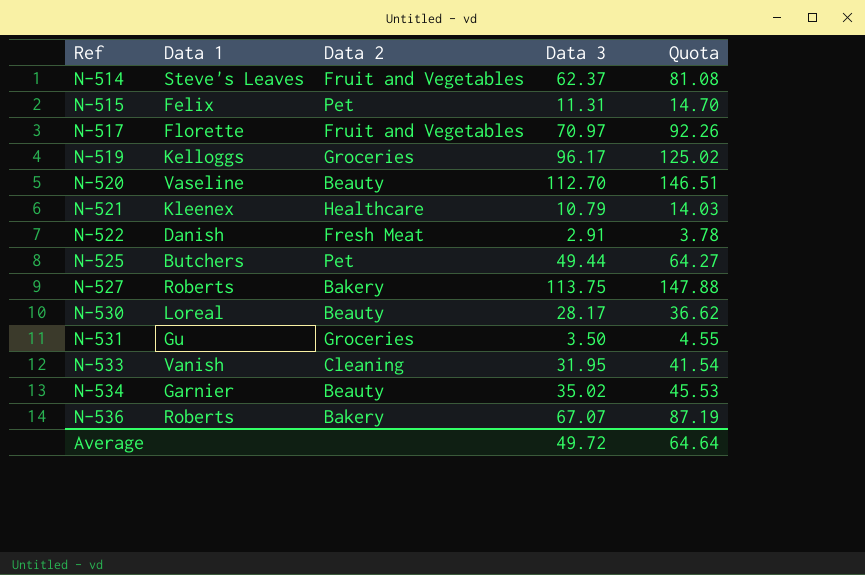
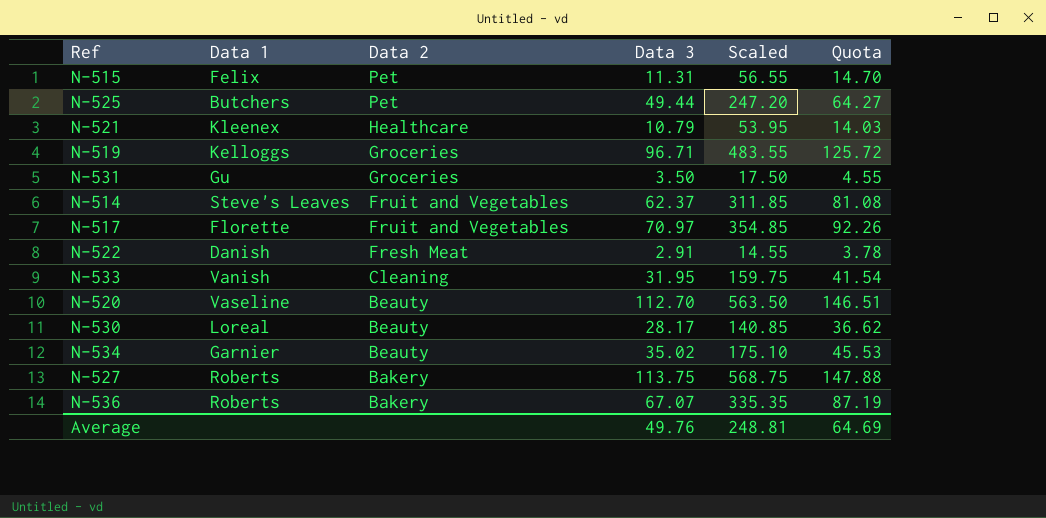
row order: Ref ascending -> Data 2 descending
column Scaled | formula: none -> [Data 3] * 5
N-519 | Data 3: 96.17 -> 96.71
N-519 | Quota: 125.02 -> 125.72
Average | Data 3: 49.72 -> 49.76
Average | Quota: 64.64 -> 64.69

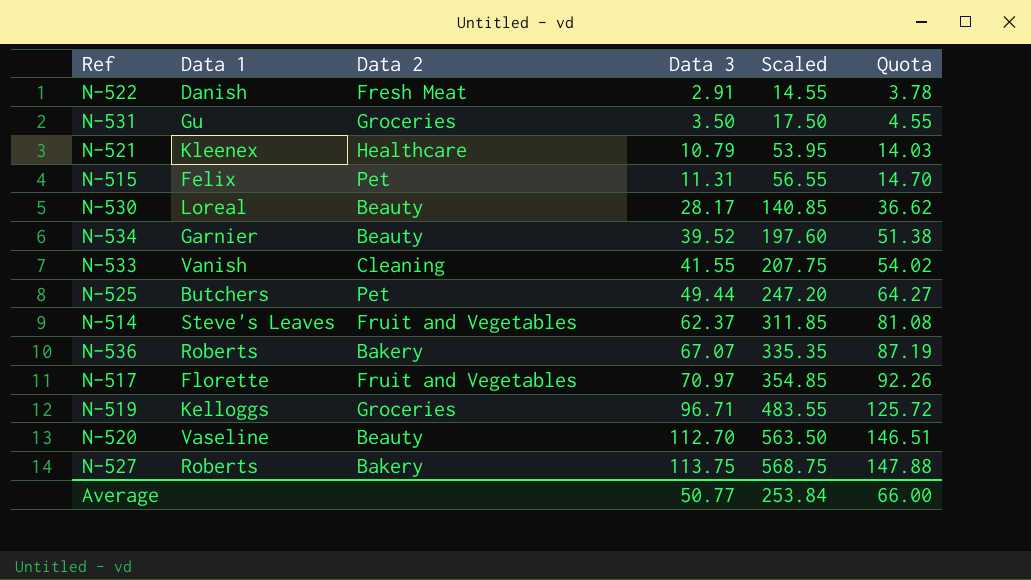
row order: Data 2 descending -> Data 3 ascending
N-534 | Data 3: 35.02 -> 39.52
N-534 | Scaled: 175.10 -> 197.60
N-534 | Quota: 45.53 -> 51.38
N-533 | Data 3: 31.95 -> 41.55
N-533 | Scaled: 159.75 -> 207.75
N-533 | Quota: 41.54 -> 54.02
Average | Data 3: 49.76 -> 50.77
Average | Scaled: 248.81 -> 253.84
Average | Quota: 64.69 -> 66.00

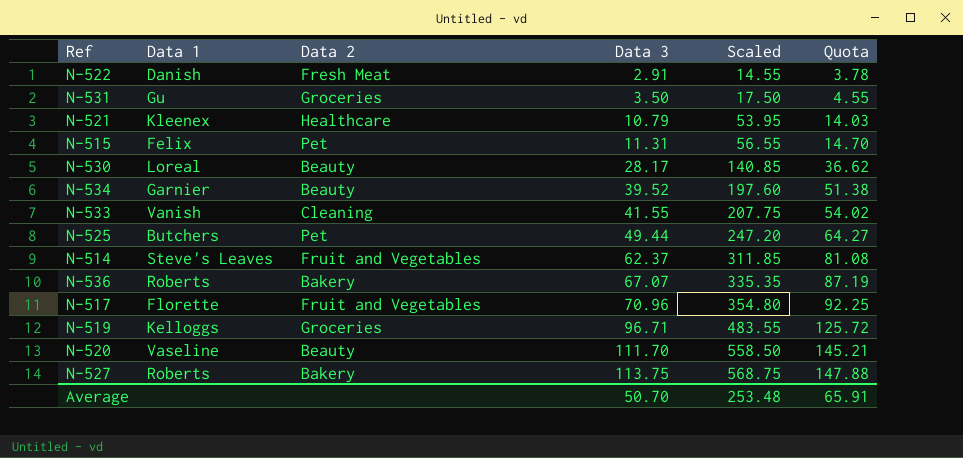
N-517 | Data 3: 70.97 -> 70.96
N-517 | Scaled: 354.85 -> 354.80
N-517 | Quota: 92.26 -> 92.25
N-520 | Data 3: 112.70 -> 111.70
N-520 | Scaled: 563.50 -> 558.50
N-520 | Quota: 146.51 -> 145.21
Average | Data 3: 50.77 -> 50.70
Average | Scaled: 253.84 -> 253.48
Average | Quota: 66.00 -> 65.91

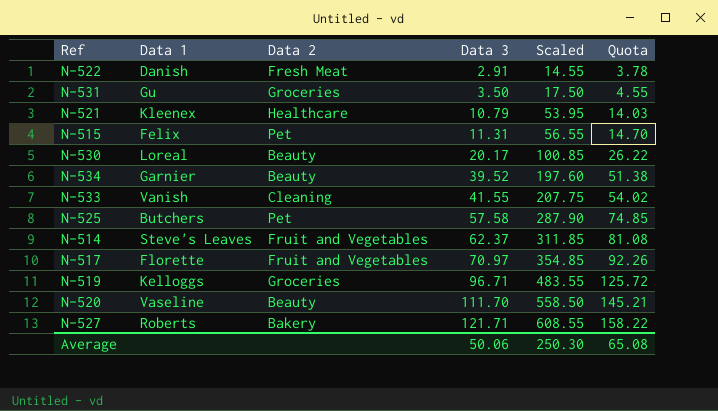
row N-536: Roberts | Bakery | 67.07 | 335.35 | 87.19 -> none
N-530 | Data 3: 28.17 -> 20.17
N-530 | Scaled: 140.85 -> 100.85
N-530 | Quota: 36.62 -> 26.22
N-525 | Data 3: 49.44 -> 57.58
N-525 | Scaled: 247.20 -> 287.90
N-525 | Quota: 64.27 -> 74.85
N-517 | Data 3: 70.96 -> 70.97
N-517 | Scaled: 354.80 -> 354.85
N-517 | Quota: 92.25 -> 92.26
N-527 | Data 3: 113.75 -> 121.71
N-527 | Scaled: 568.75 -> 608.55
N-527 | Quota: 147.88 -> 158.22
Average | Data 3: 50.70 -> 50.06
Average | Scaled: 253.48 -> 250.30
Average | Quota: 65.91 -> 65.08

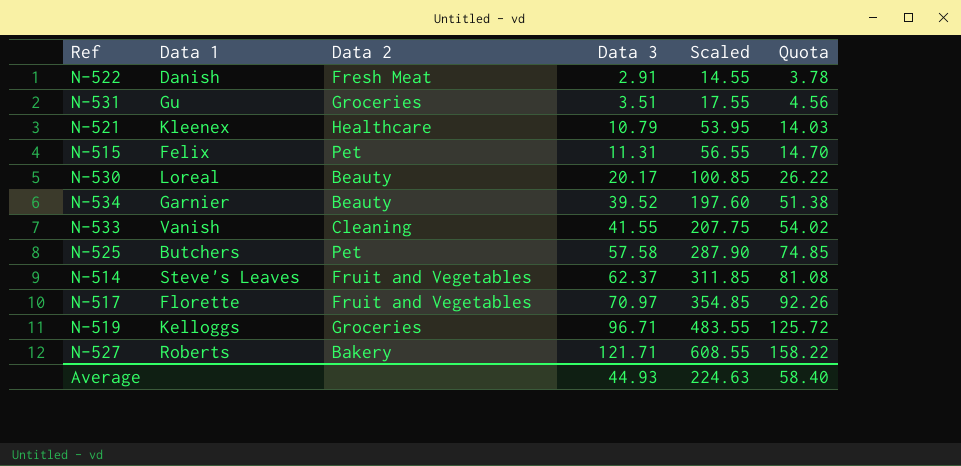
row N-520: Vaseline | Beauty | 111.70 | 558.50 | 145.21 -> none
N-531 | Data 3: 3.50 -> 3.51
N-531 | Scaled: 17.50 -> 17.55
N-531 | Quota: 4.55 -> 4.56
Average | Data 3: 50.06 -> 44.93
Average | Scaled: 250.30 -> 224.63
Average | Quota: 65.08 -> 58.40

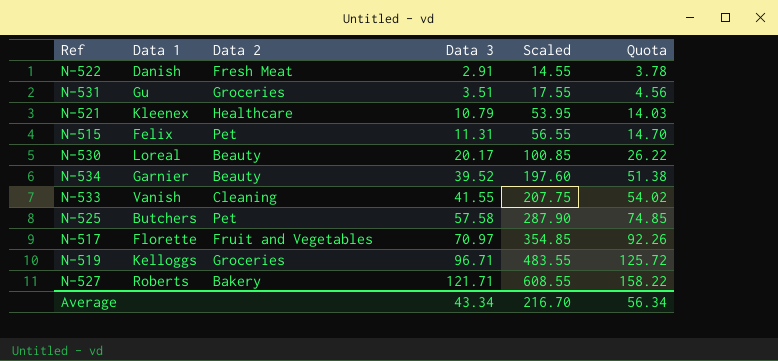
row N-514: Steve's Leaves | Fruit and Vegetables | 62.37 | 311.85 | 81.08 -> none
Average | Data 3: 44.93 -> 43.34
Average | Scaled: 224.63 -> 216.70
Average | Quota: 58.40 -> 56.34

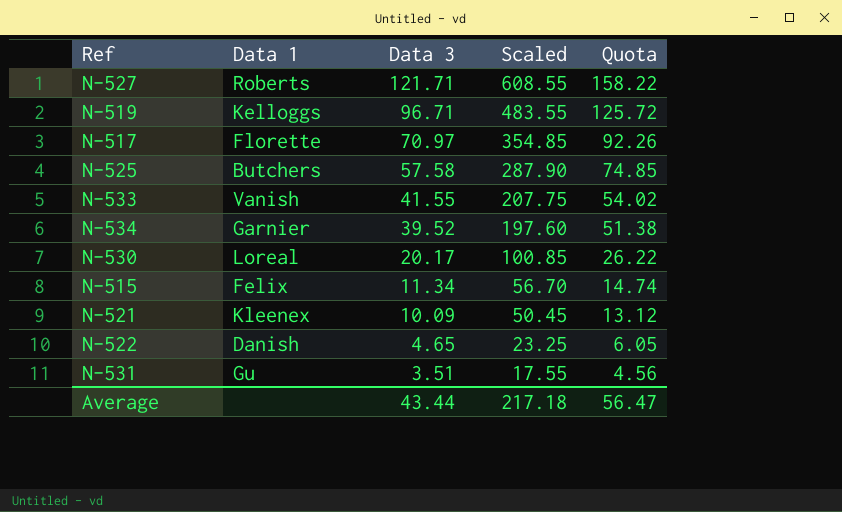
row order: Data 3 ascending -> Data 3 descending
column Data 2 | position: 3 -> none
N-515 | Data 3: 11.31 -> 11.34
N-515 | Scaled: 56.55 -> 56.70
N-515 | Quota: 14.70 -> 14.74
N-521 | Data 3: 10.79 -> 10.09
N-521 | Scaled: 53.95 -> 50.45
N-521 | Quota: 14.03 -> 13.12
N-522 | Data 3: 2.91 -> 4.65
N-522 | Scaled: 14.55 -> 23.25
N-522 | Quota: 3.78 -> 6.05
Average | Data 3: 43.34 -> 43.44
Average | Scaled: 216.70 -> 217.18
Average | Quota: 56.34 -> 56.47

